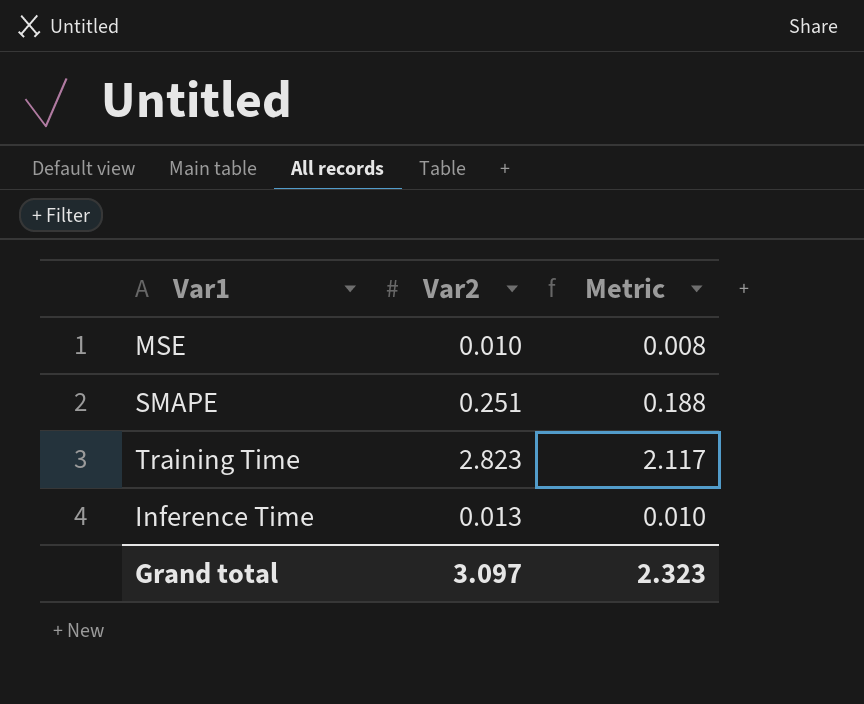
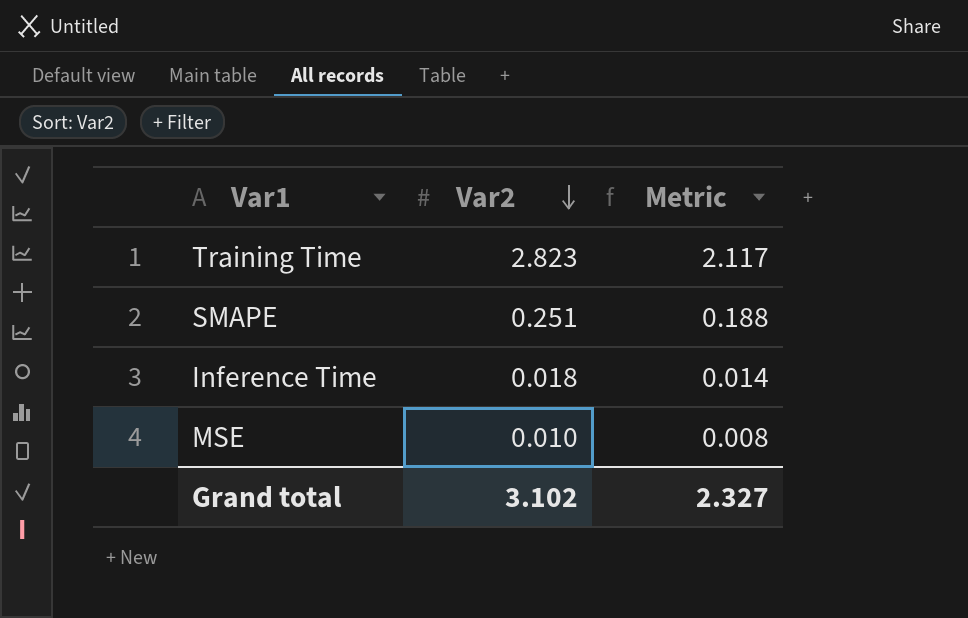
row order: none -> Var2 descending
Inference Time | Var2: 0.013 -> 0.018
Inference Time | Metric: 0.010 -> 0.014
Grand total | Var2: 3.097 -> 3.102
Grand total | Metric: 2.323 -> 2.327

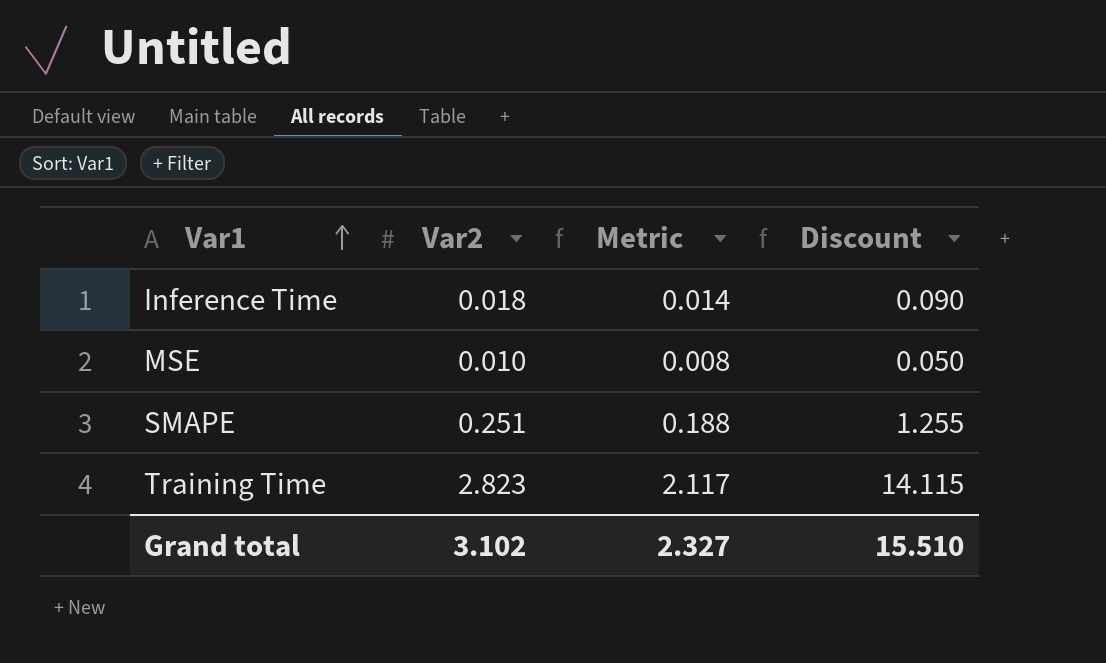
row order: Var2 descending -> Var1 ascending
column Discount | formula: none -> [Var2] * 5

